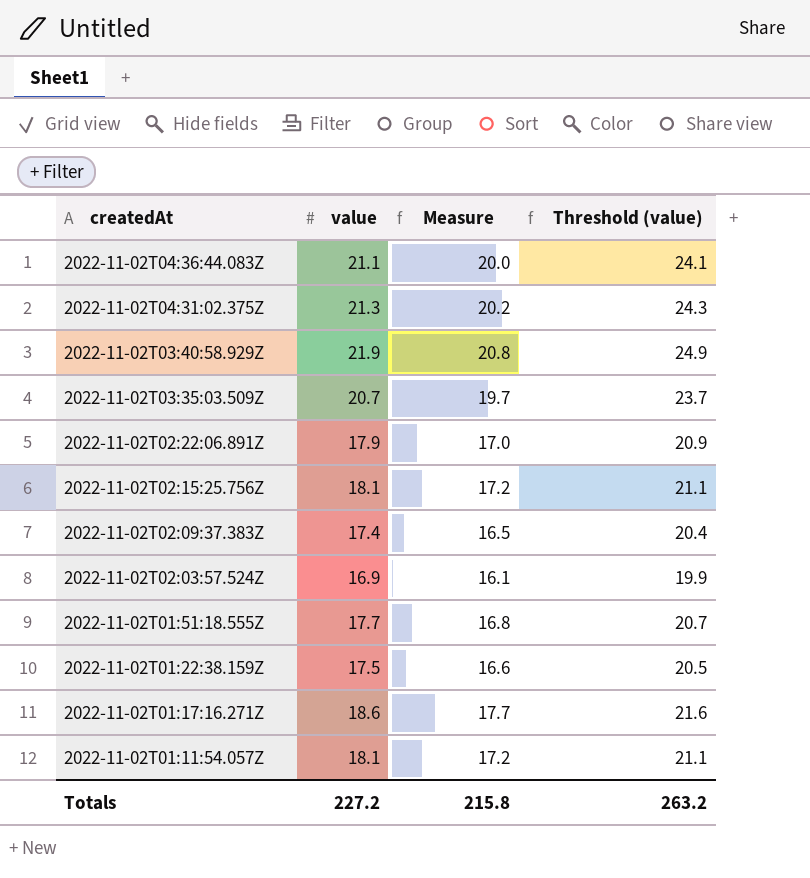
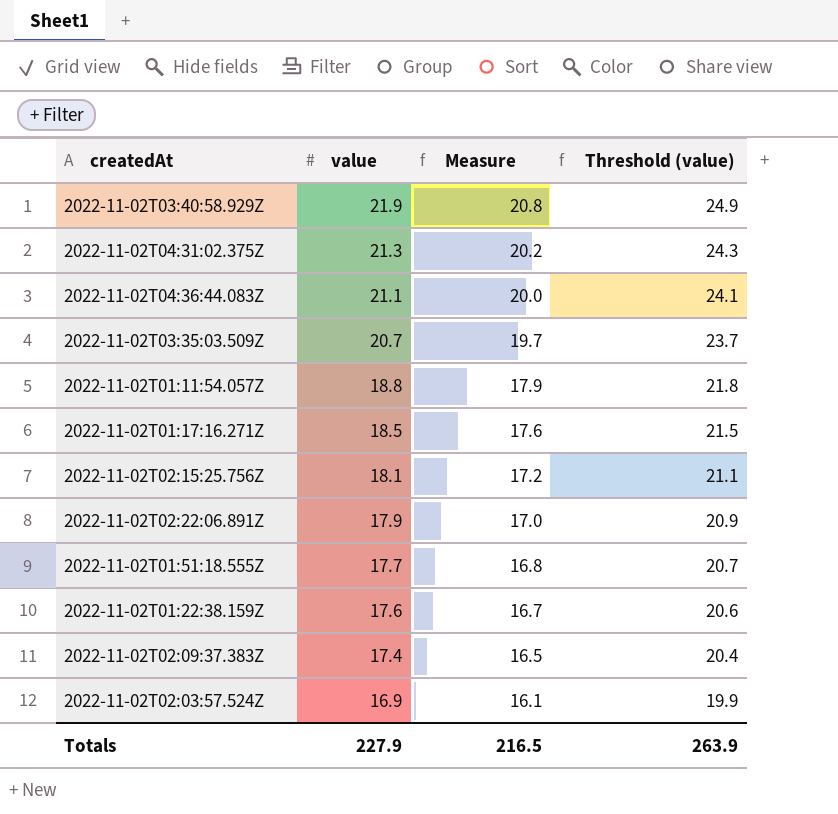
row order: createdAt descending -> value descending
2022-11-02T01:11:54.057Z | value: 18.1 -> 18.8
2022-11-02T01:11:54.057Z | Measure: 17.2 -> 17.9
2022-11-02T01:11:54.057Z | Threshold (value): 21.1 -> 21.8
2022-11-02T01:17:16.271Z | value: 18.6 -> 18.5
2022-11-02T01:17:16.271Z | Measure: 17.7 -> 17.6
2022-11-02T01:17:16.271Z | Threshold (value): 21.6 -> 21.5
2022-11-02T01:22:38.159Z | value: 17.5 -> 17.6
2022-11-02T01:22:38.159Z | Measure: 16.6 -> 16.7
2022-11-02T01:22:38.159Z | Threshold (value): 20.5 -> 20.6
Totals | value: 227.2 -> 227.9
Totals | Measure: 215.8 -> 216.5
Totals | Threshold (value): 263.2 -> 263.9

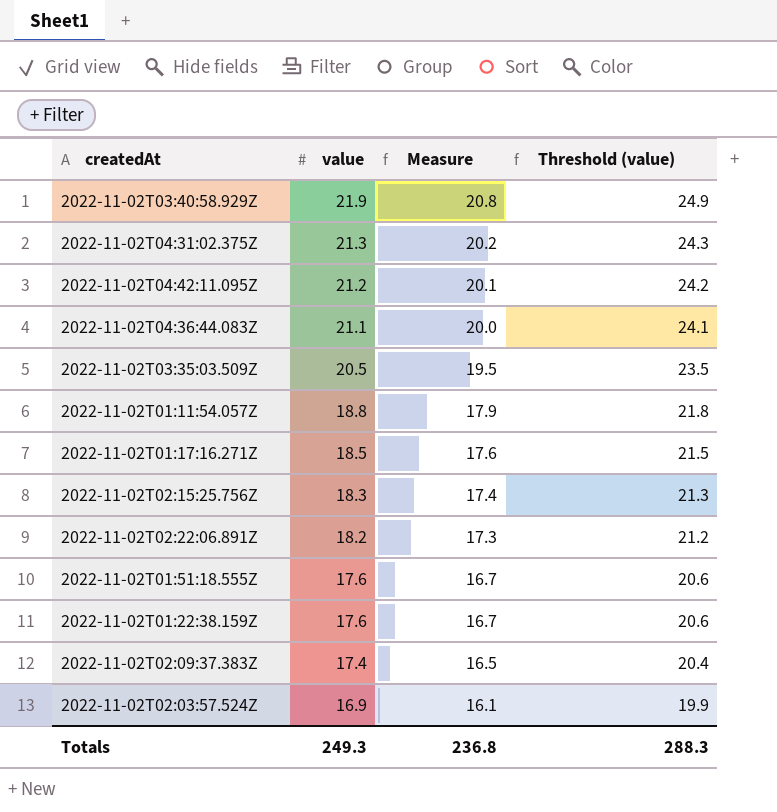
row 2022-11-02T04:42:11.095Z: none -> 21.2 | 20.1 | 24.2
2022-11-02T03:35:03.509Z | value: 20.7 -> 20.5
2022-11-02T03:35:03.509Z | Measure: 19.7 -> 19.5
2022-11-02T03:35:03.509Z | Threshold (value): 23.7 -> 23.5
2022-11-02T02:15:25.756Z | value: 18.1 -> 18.3
2022-11-02T02:15:25.756Z | Measure: 17.2 -> 17.4
2022-11-02T02:15:25.756Z | Threshold (value): 21.1 -> 21.3
2022-11-02T02:22:06.891Z | value: 17.9 -> 18.2
2022-11-02T02:22:06.891Z | Measure: 17.0 -> 17.3
2022-11-02T02:22:06.891Z | Threshold (value): 20.9 -> 21.2
2022-11-02T01:51:18.555Z | value: 17.7 -> 17.6
2022-11-02T01:51:18.555Z | Measure: 16.8 -> 16.7
2022-11-02T01:51:18.555Z | Threshold (value): 20.7 -> 20.6
Totals | value: 227.9 -> 249.3
Totals | Measure: 216.5 -> 236.8
Totals | Threshold (value): 263.9 -> 288.3

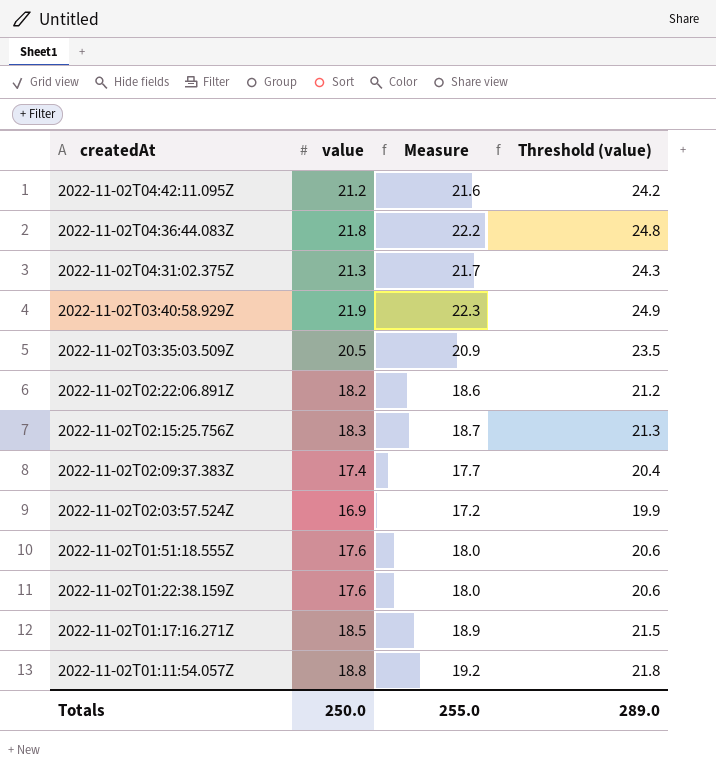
row order: value descending -> createdAt descending
column Measure | formula: [value] * 0.95 -> [value] * 1.02
2022-11-02T04:36:44.083Z | value: 21.1 -> 21.8
2022-11-02T04:36:44.083Z | Threshold (value): 24.1 -> 24.8
Totals | value: 249.3 -> 250.0
Totals | Measure: 236.8 -> 255.0
Totals | Threshold (value): 288.3 -> 289.0

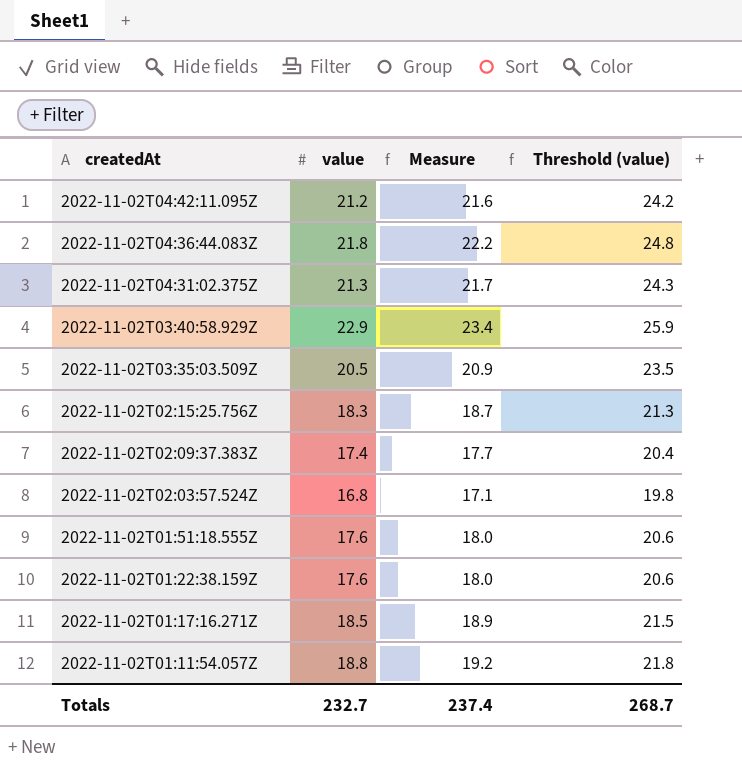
row 2022-11-02T02:22:06.891Z: 18.2 | 18.6 | 21.2 -> none
2022-11-02T03:40:58.929Z | value: 21.9 -> 22.9
2022-11-02T03:40:58.929Z | Measure: 22.3 -> 23.4
2022-11-02T03:40:58.929Z | Threshold (value): 24.9 -> 25.9
2022-11-02T02:03:57.524Z | value: 16.9 -> 16.8
2022-11-02T02:03:57.524Z | Measure: 17.2 -> 17.1
2022-11-02T02:03:57.524Z | Threshold (value): 19.9 -> 19.8
Totals | value: 250.0 -> 232.7
Totals | Measure: 255.0 -> 237.4
Totals | Threshold (value): 289.0 -> 268.7

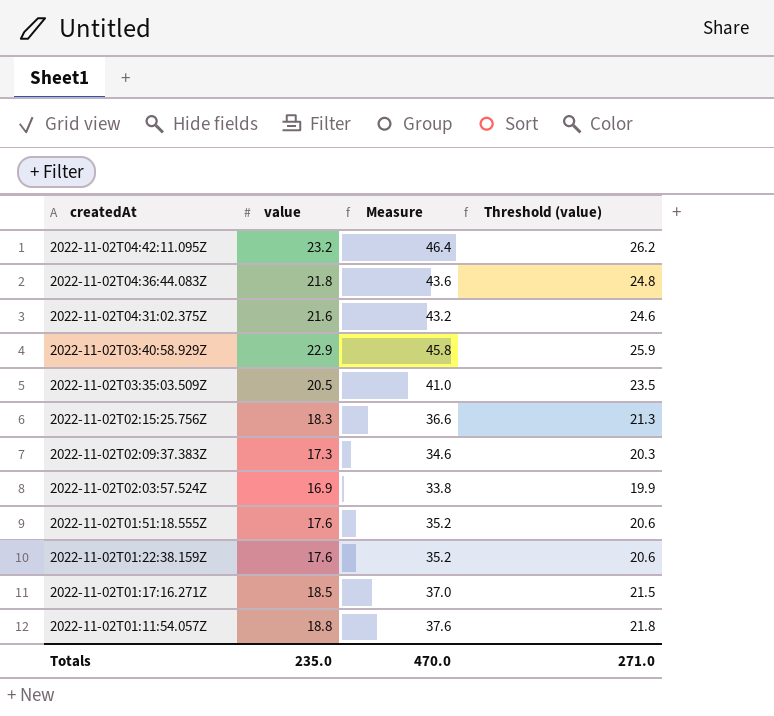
column Measure | formula: [value] * 1.02 -> [value] * 2
2022-11-02T04:42:11.095Z | value: 21.2 -> 23.2
2022-11-02T04:42:11.095Z | Threshold (value): 24.2 -> 26.2
2022-11-02T04:31:02.375Z | value: 21.3 -> 21.6
2022-11-02T04:31:02.375Z | Threshold (value): 24.3 -> 24.6
2022-11-02T02:09:37.383Z | value: 17.4 -> 17.3
2022-11-02T02:09:37.383Z | Threshold (value): 20.4 -> 20.3
2022-11-02T02:03:57.524Z | value: 16.8 -> 16.9
2022-11-02T02:03:57.524Z | Threshold (value): 19.8 -> 19.9
Totals | value: 232.7 -> 235.0
Totals | Measure: 237.4 -> 470.0
Totals | Threshold (value): 268.7 -> 271.0

